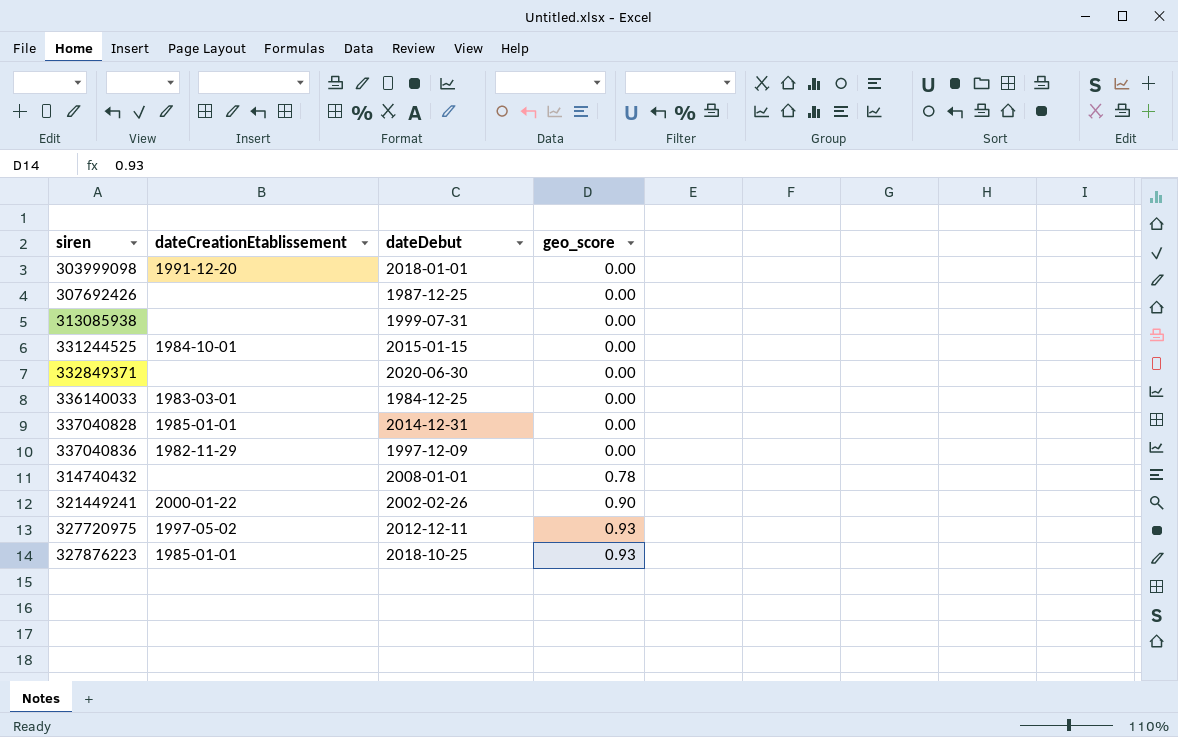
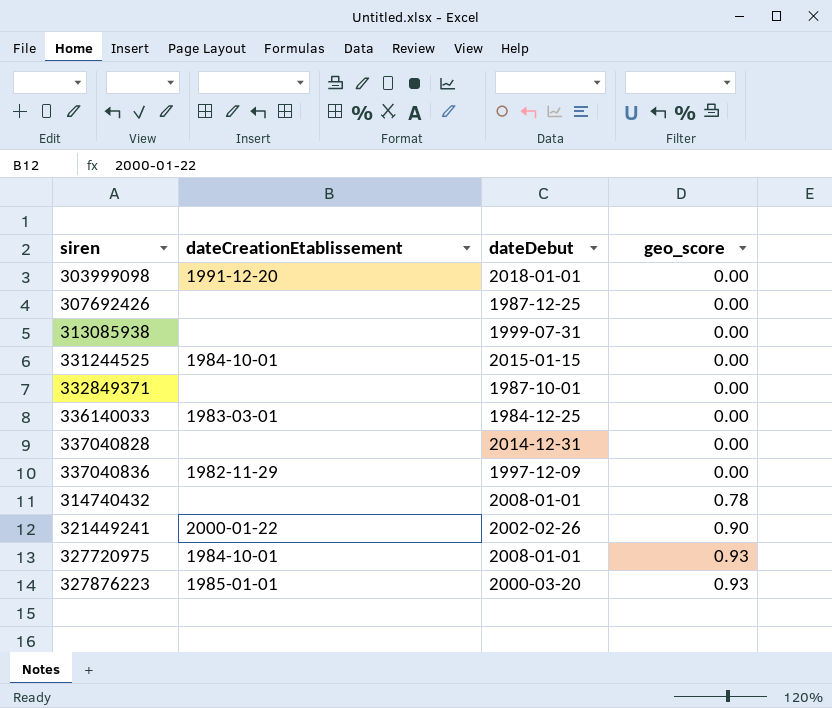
332849371 | dateDebut: 2020-06-30 -> 1987-10-01
337040828 | dateCreationEtablissement: 1985-01-01 -> none
327720975 | dateCreationEtablissement: 1997-05-02 -> 1984-10-01
327720975 | dateDebut: 2012-12-11 -> 2008-01-01
327876223 | dateDebut: 2018-10-25 -> 2000-03-20

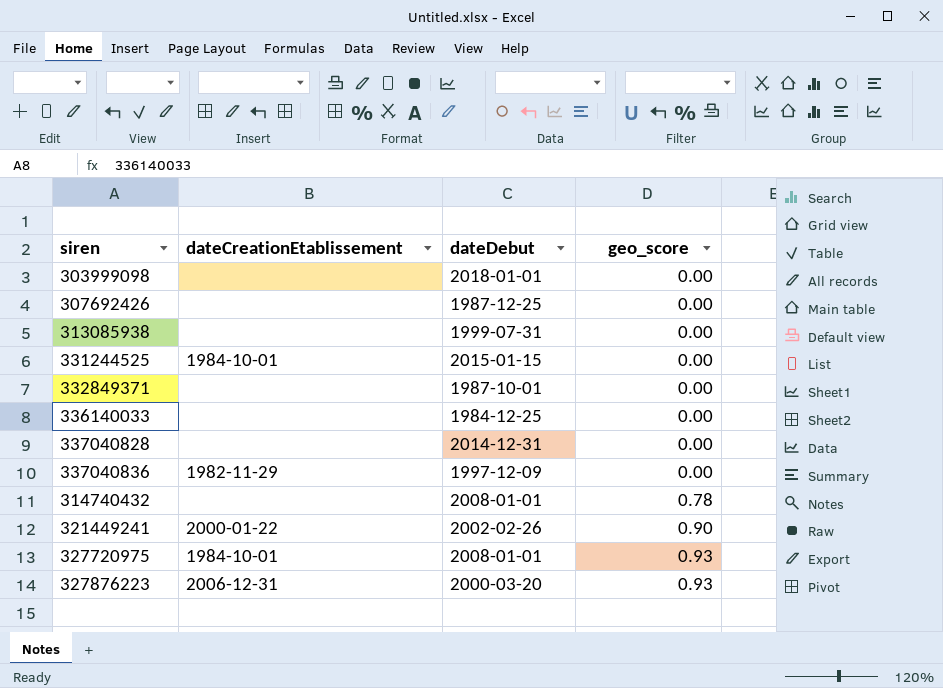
303999098 | dateCreationEtablissement: 1991-12-20 -> none
336140033 | dateCreationEtablissement: 1983-03-01 -> none
327876223 | dateCreationEtablissement: 1985-01-01 -> 2006-12-31

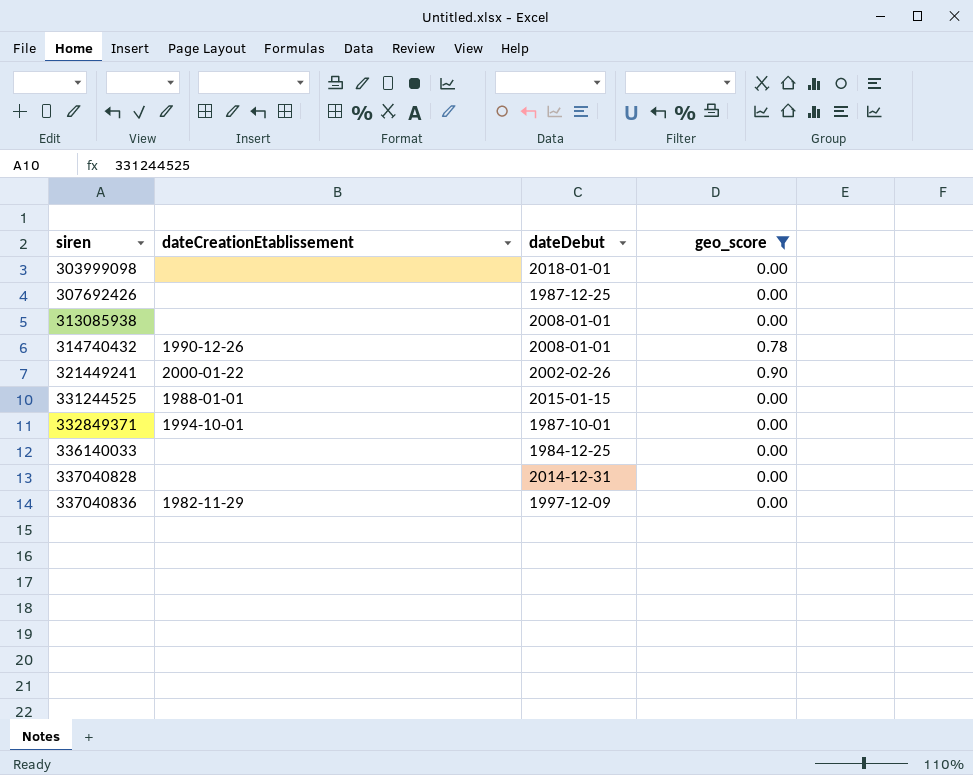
filter: none -> geo_score != 0.93
row order: geo_score ascending -> siren ascending
313085938 | dateDebut: 1999-07-31 -> 2008-01-01
314740432 | dateCreationEtablissement: none -> 1990-12-26
331244525 | dateCreationEtablissement: 1984-10-01 -> 1988-01-01
332849371 | dateCreationEtablissement: none -> 1994-10-01

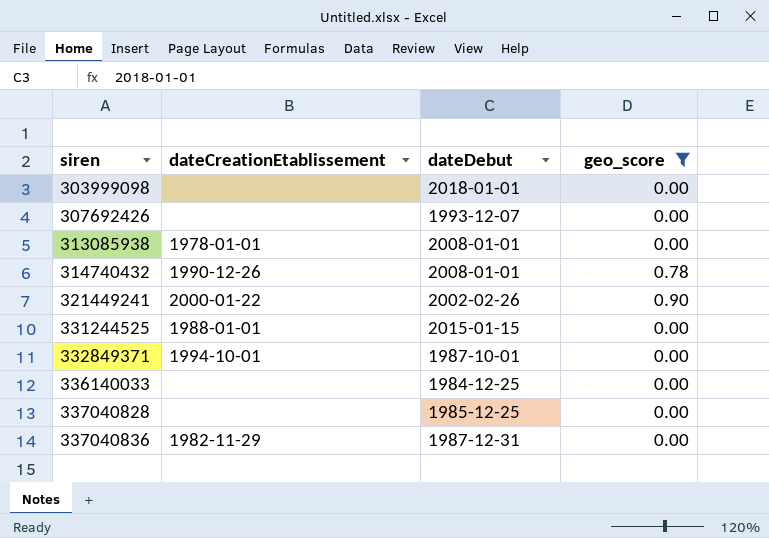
307692426 | dateDebut: 1987-12-25 -> 1993-12-07
313085938 | dateCreationEtablissement: none -> 1978-01-01
337040828 | dateDebut: 2014-12-31 -> 1985-12-25
337040836 | dateDebut: 1997-12-09 -> 1987-12-31

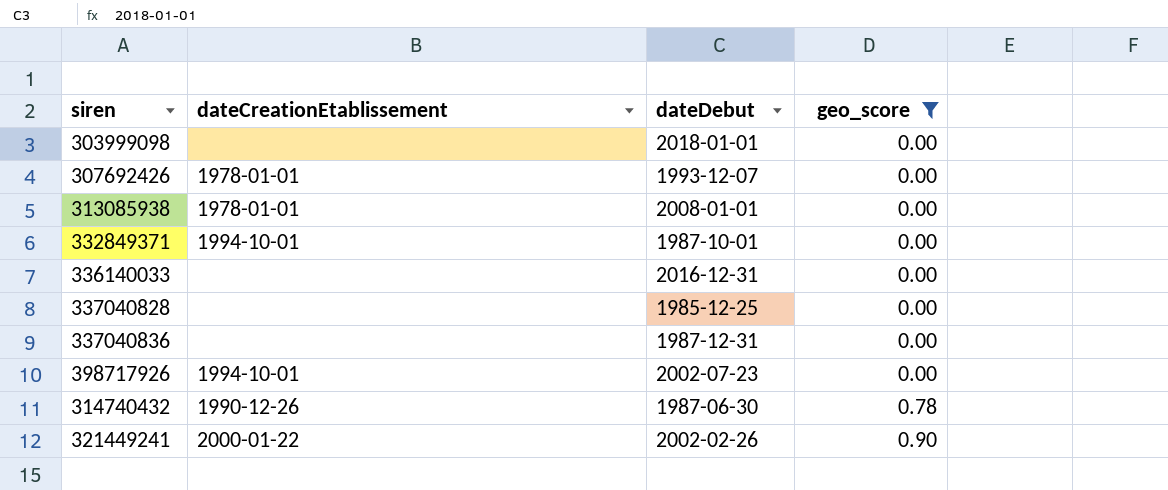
row order: siren ascending -> geo_score ascending
row 331244525: 1988-01-01 | 2015-01-15 | 0.00 -> none
307692426 | dateCreationEtablissement: none -> 1978-01-01
336140033 | dateDebut: 1984-12-25 -> 2016-12-31
337040836 | dateCreationEtablissement: 1982-11-29 -> none
row 398717926: none -> 1994-10-01 | 2002-07-23 | 0.00
314740432 | dateDebut: 2008-01-01 -> 1987-06-30

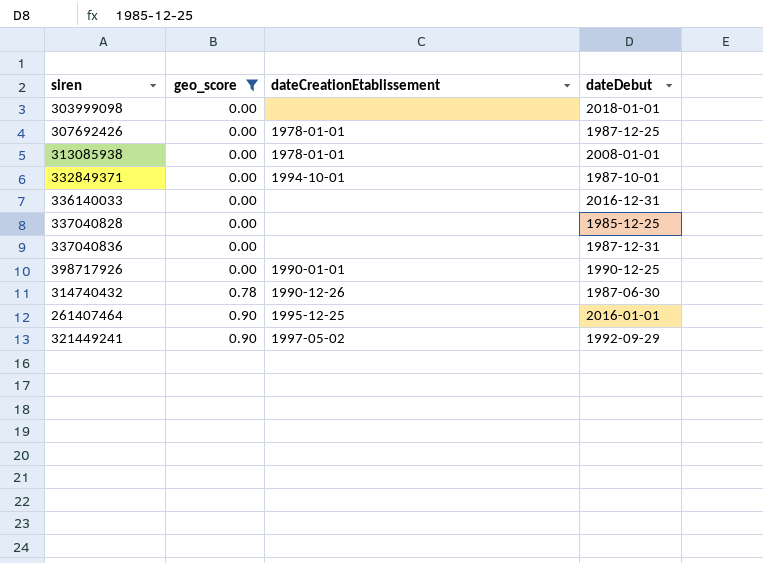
column geo_score | position: 4 -> 2
307692426 | dateDebut: 1993-12-07 -> 1987-12-25
398717926 | dateCreationEtablissement: 1994-10-01 -> 1990-01-01
398717926 | dateDebut: 2002-07-23 -> 1990-12-25
row 261407464: none -> 0.90 | 1995-12-25 | 2016-01-01
321449241 | dateCreationEtablissement: 2000-01-22 -> 1997-05-02
321449241 | dateDebut: 2002-02-26 -> 1992-09-29

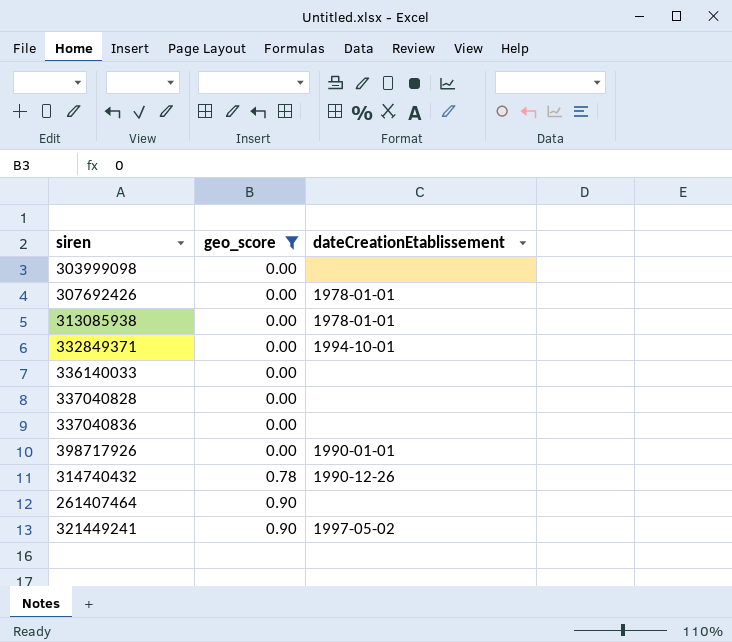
column dateDebut | position: 4 -> none
261407464 | dateCreationEtablissement: 1995-12-25 -> none

